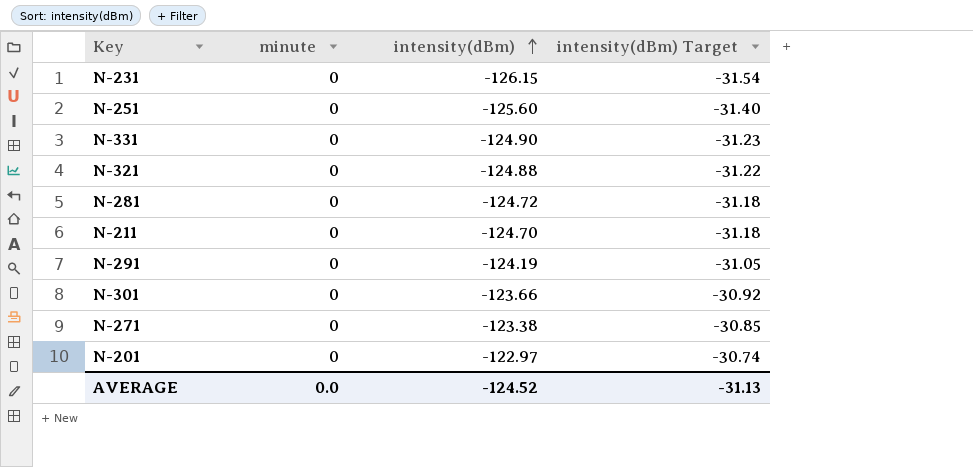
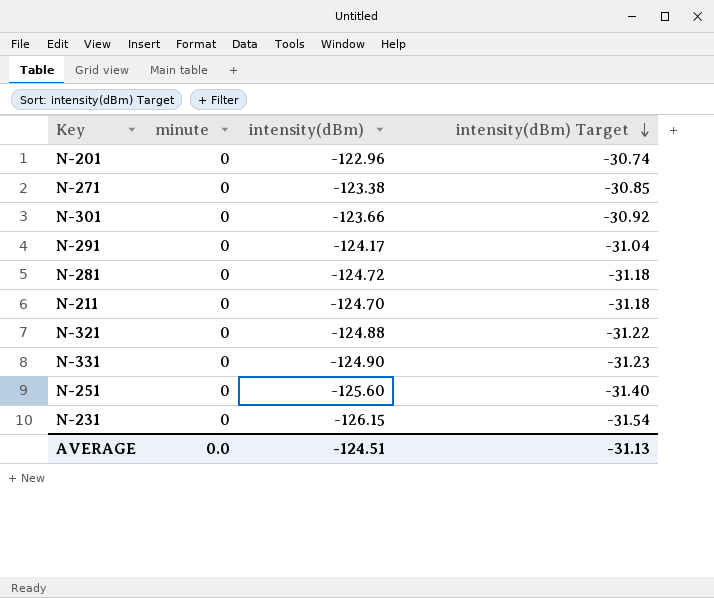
row order: intensity(dBm) ascending -> intensity(dBm) Target descending
N-201 | intensity(dBm): -122.97 -> -122.96
N-291 | intensity(dBm): -124.19 -> -124.17
N-291 | intensity(dBm) Target: -31.05 -> -31.04
AVERAGE | intensity(dBm): -124.52 -> -124.51

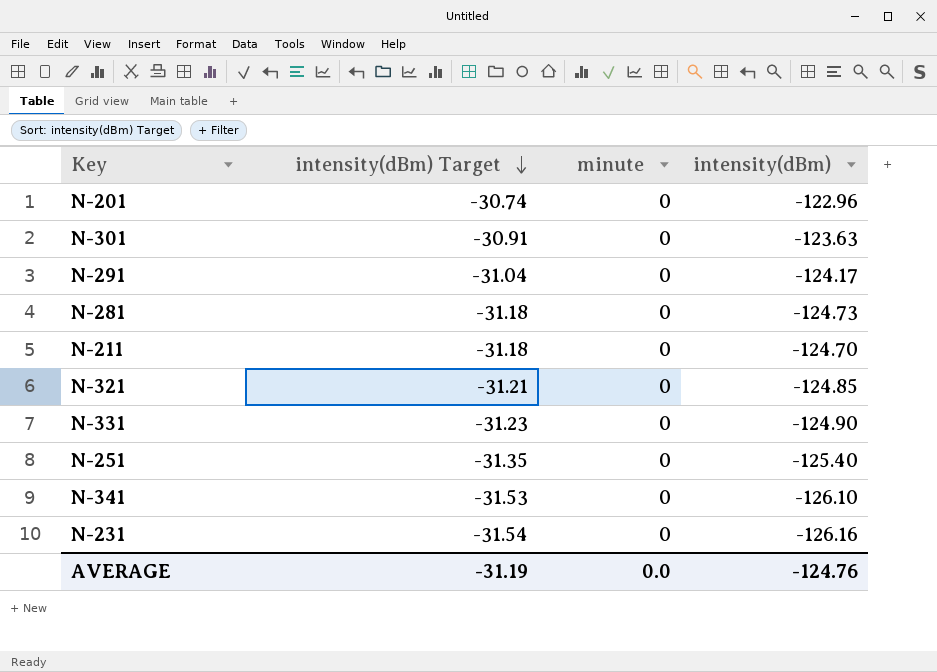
column intensity(dBm) Target | position: 4 -> 2
row N-271: 0 | -123.38 | -30.85 -> none
N-301 | intensity(dBm) Target: -30.92 -> -30.91
N-301 | intensity(dBm): -123.66 -> -123.63
N-281 | intensity(dBm): -124.72 -> -124.73
N-321 | intensity(dBm) Target: -31.22 -> -31.21
N-321 | intensity(dBm): -124.88 -> -124.85
N-251 | intensity(dBm) Target: -31.40 -> -31.35
N-251 | intensity(dBm): -125.60 -> -125.40
row N-341: none -> -31.53 | 0 | -126.10
N-231 | intensity(dBm): -126.15 -> -126.16
AVERAGE | intensity(dBm) Target: -31.13 -> -31.19
AVERAGE | intensity(dBm): -124.51 -> -124.76

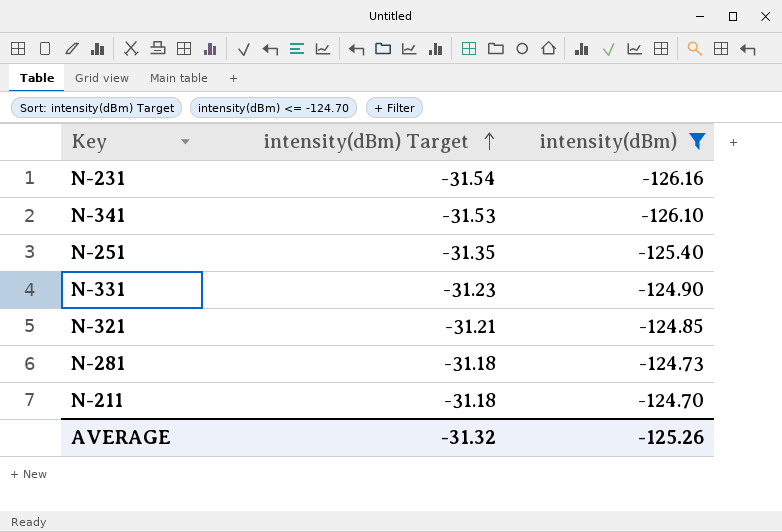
filter: none -> intensity(dBm) <= -124.70
row order: intensity(dBm) Target descending -> intensity(dBm) Target ascending
column minute | position: 3 -> none
AVERAGE | intensity(dBm) Target: -31.19 -> -31.32
AVERAGE | intensity(dBm): -124.76 -> -125.26

